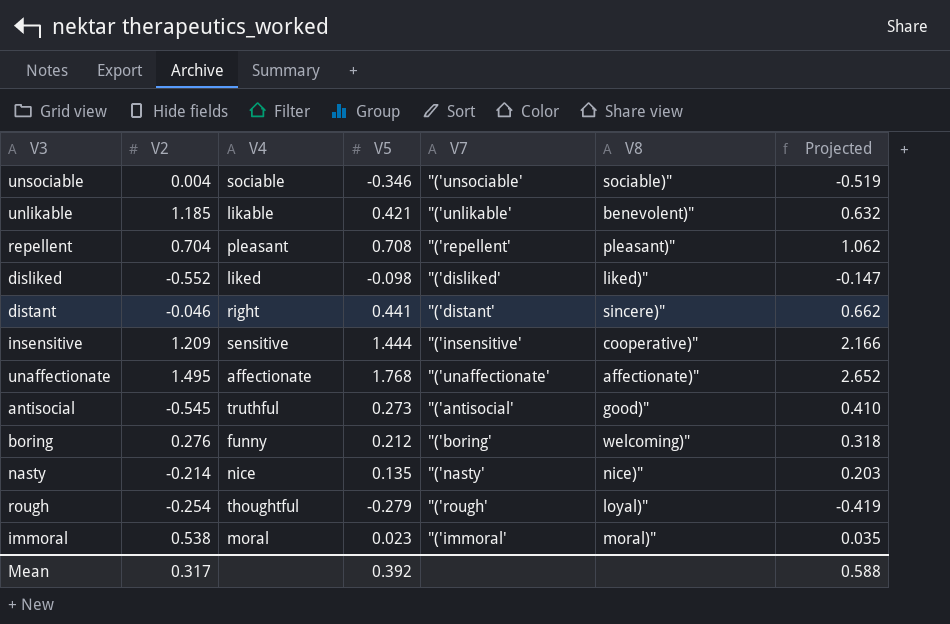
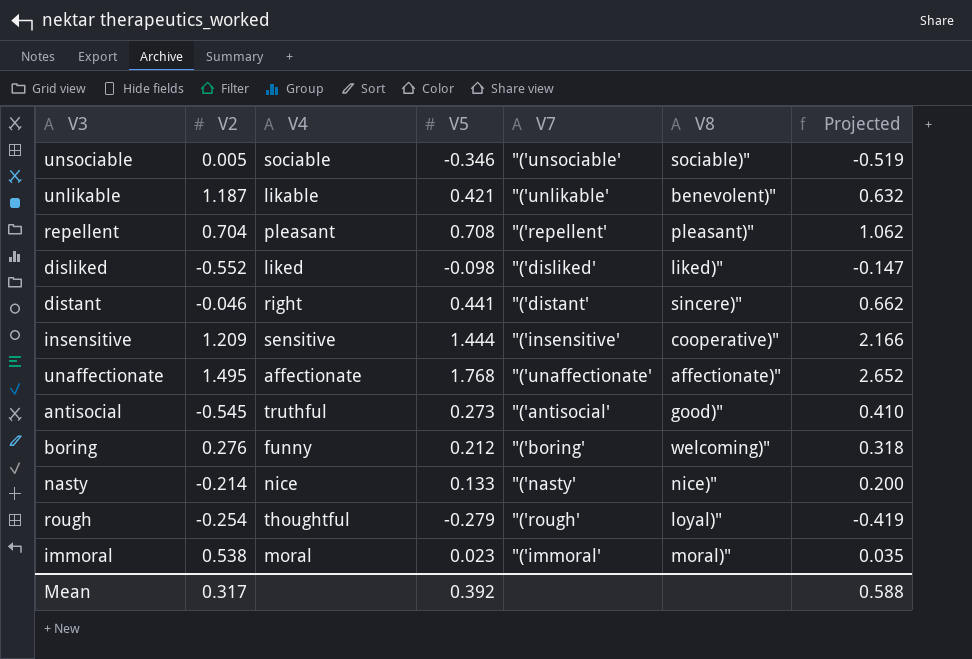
unsociable | V2: 0.004 -> 0.005
unlikable | V2: 1.185 -> 1.187
nasty | V5: 0.135 -> 0.133
nasty | Projected: 0.203 -> 0.200

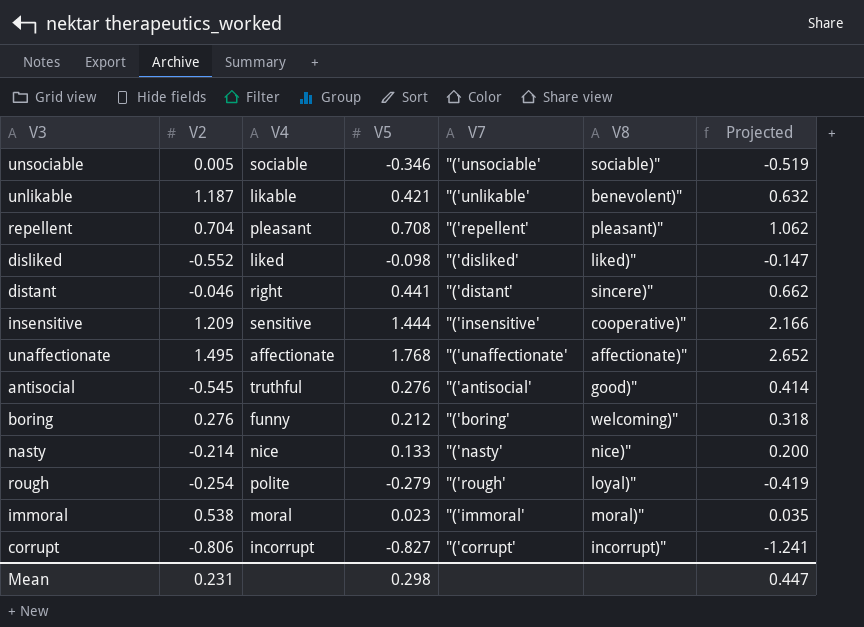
antisocial | V5: 0.273 -> 0.276
antisocial | Projected: 0.410 -> 0.414
rough | V4: thoughtful -> polite
row corrupt: none -> -0.806 | incorrupt | -0.827 | "('corrupt' | incorrupt)" | -1.241
Mean | V2: 0.317 -> 0.231
Mean | V5: 0.392 -> 0.298
Mean | Projected: 0.588 -> 0.447

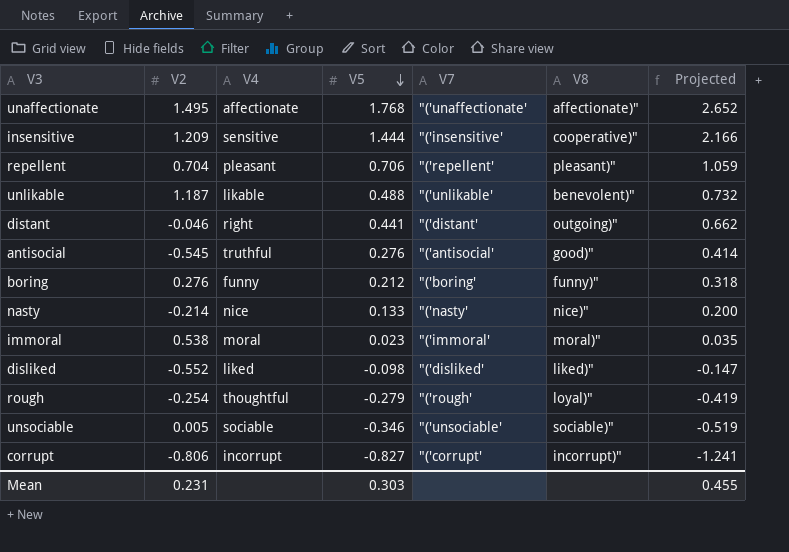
row order: none -> V5 descending
repellent | V5: 0.708 -> 0.706
repellent | Projected: 1.062 -> 1.059
unlikable | V5: 0.421 -> 0.488
unlikable | Projected: 0.632 -> 0.732
distant | V8: sincere)" -> outgoing)"
boring | V8: welcoming)" -> funny)"
rough | V4: polite -> thoughtful
Mean | V5: 0.298 -> 0.303
Mean | Projected: 0.447 -> 0.455

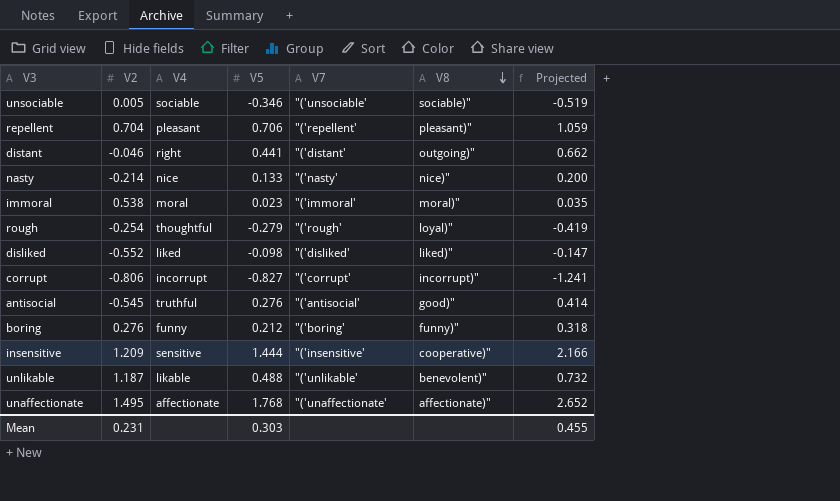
row order: V5 descending -> V8 descending

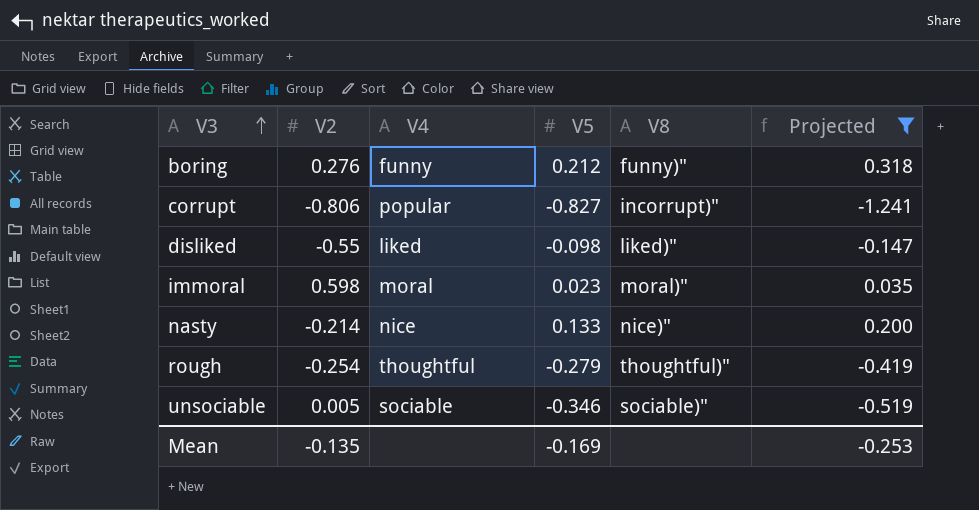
filter: none -> Projected <= 0.318
row order: V8 descending -> V3 ascending
column V7 | position: 5 -> none
corrupt | V4: incorrupt -> popular
disliked | V2: -0.552 -> -0.55
immoral | V2: 0.538 -> 0.598
rough | V8: loyal)" -> thoughtful)"
Mean | V2: 0.231 -> -0.135
Mean | V5: 0.303 -> -0.169
Mean | Projected: 0.455 -> -0.253

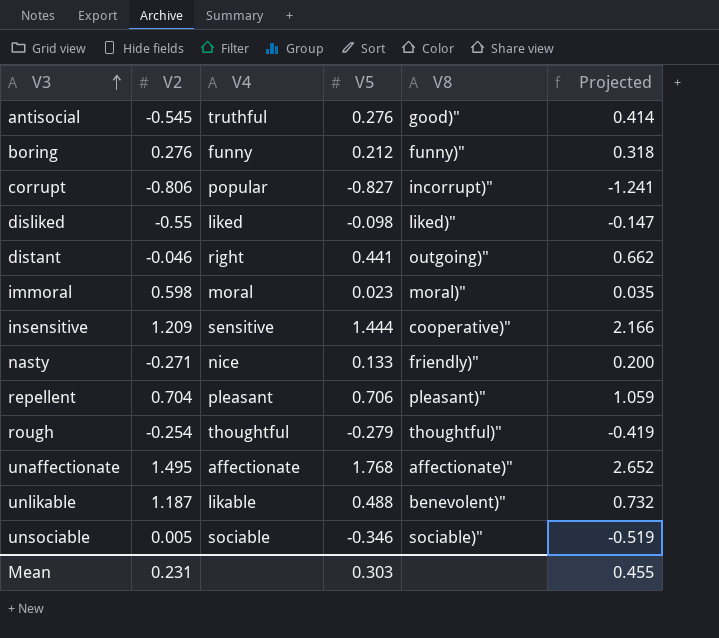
filter: Projected <= 0.318 -> none
nasty | V2: -0.214 -> -0.271
nasty | V8: nice)" -> friendly)"
Mean | V2: -0.135 -> 0.231
Mean | V5: -0.169 -> 0.303
Mean | Projected: -0.253 -> 0.455

